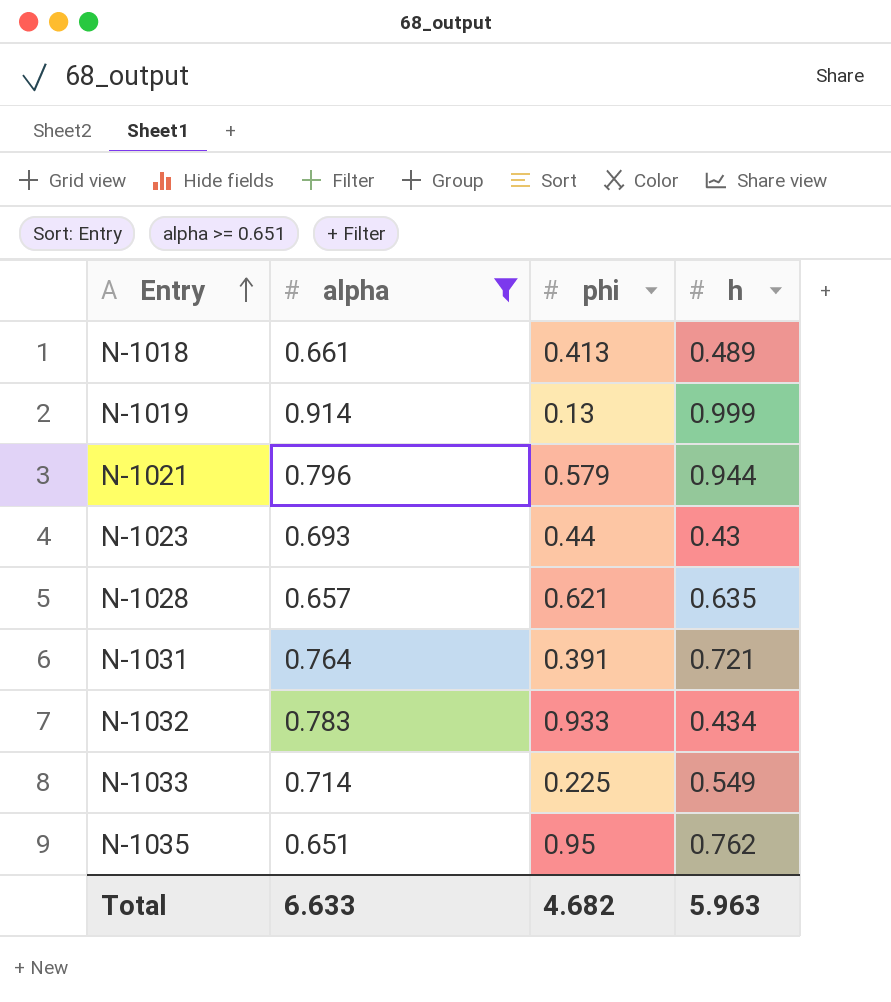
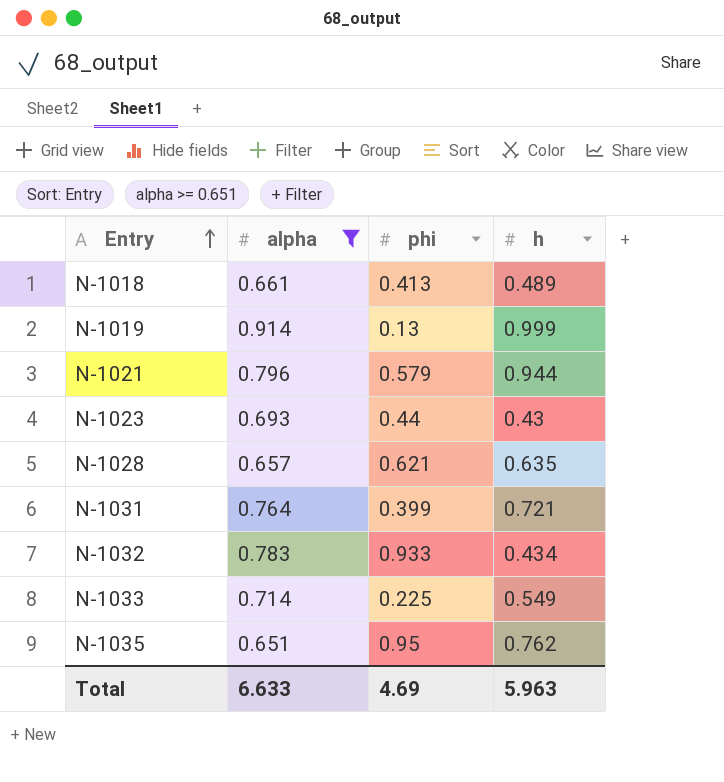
N-1031 | phi: 0.391 -> 0.399
Total | phi: 4.682 -> 4.69

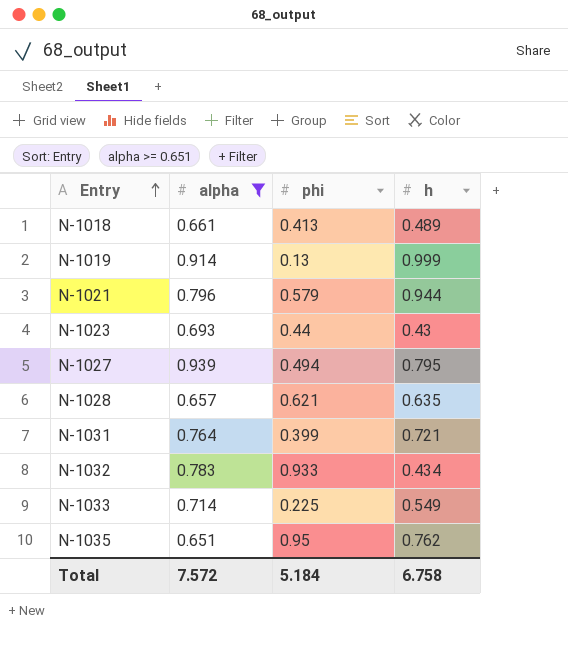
row N-1027: none -> 0.939 | 0.494 | 0.795
Total | alpha: 6.633 -> 7.572
Total | phi: 4.69 -> 5.184
Total | h: 5.963 -> 6.758

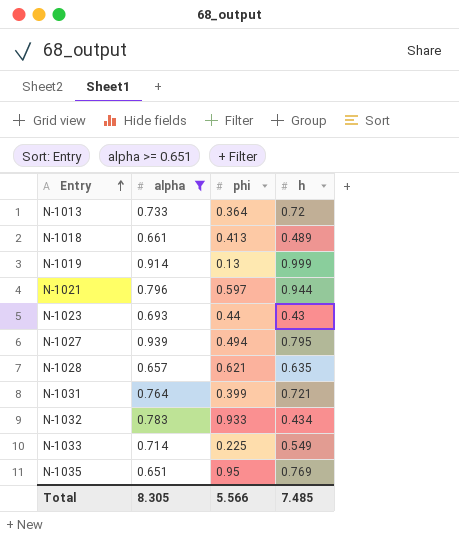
row N-1013: none -> 0.733 | 0.364 | 0.72
N-1021 | phi: 0.579 -> 0.597
N-1035 | h: 0.762 -> 0.769
Total | alpha: 7.572 -> 8.305
Total | phi: 5.184 -> 5.566
Total | h: 6.758 -> 7.485

